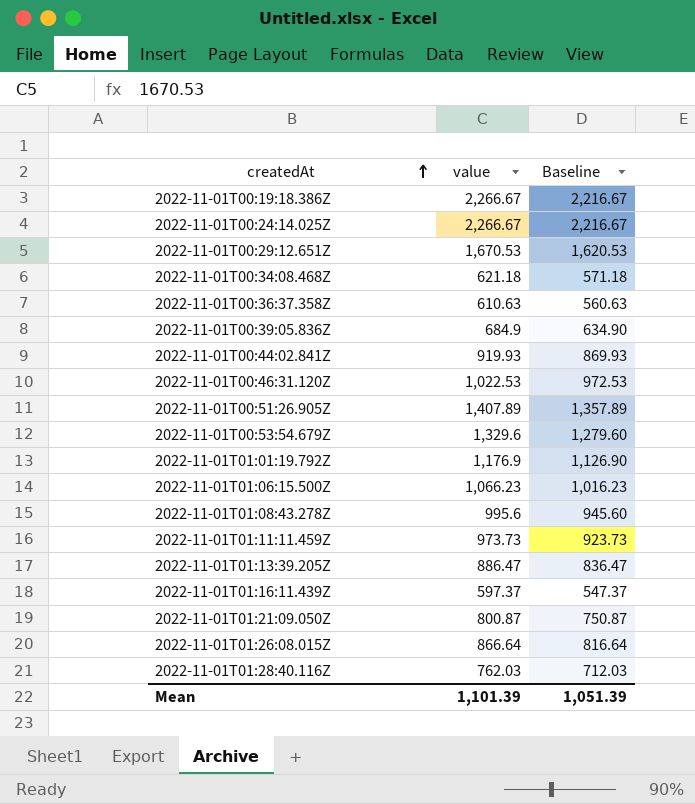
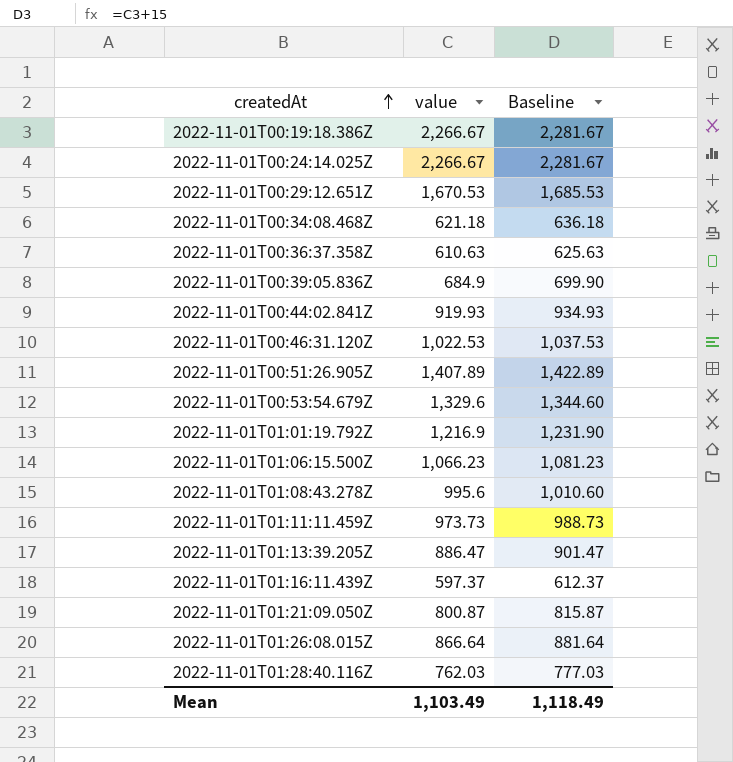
column Baseline | formula: [value] - 50 -> [value] + 15
2022-11-01T01:01:19.792Z | value: 1,176.9 -> 1,216.9
Mean | value: 1,101.39 -> 1,103.49
Mean | Baseline: 1,051.39 -> 1,118.49

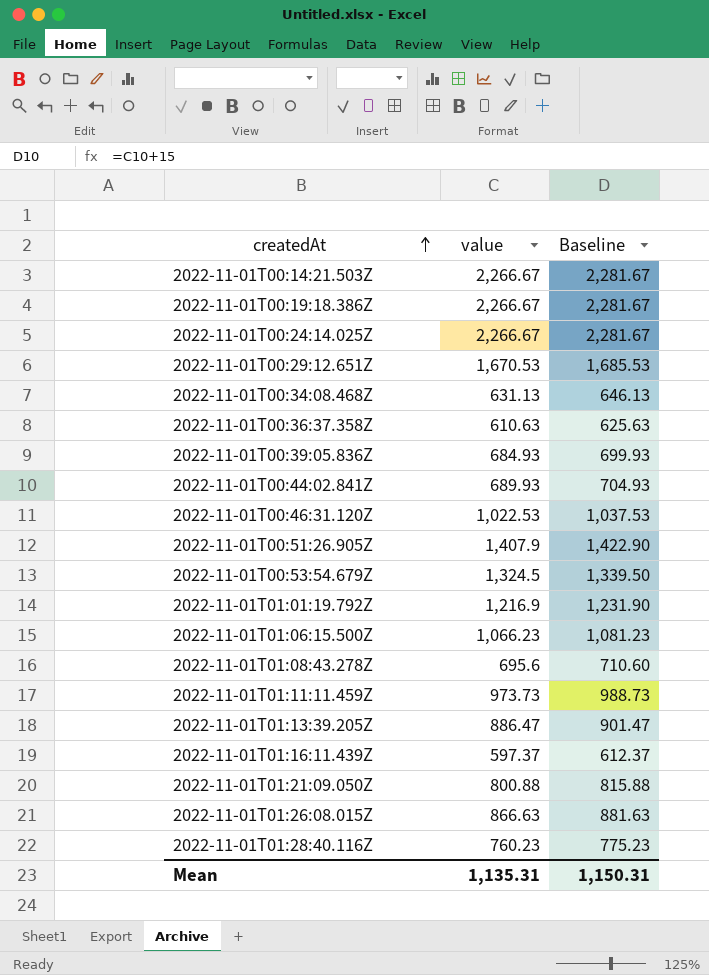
row 2022-11-01T00:14:21.503Z: none -> 2,266.67 | 2,281.67
2022-11-01T00:34:08.468Z | value: 621.18 -> 631.13
2022-11-01T00:34:08.468Z | Baseline: 636.18 -> 646.13
2022-11-01T00:39:05.836Z | value: 684.9 -> 684.93
2022-11-01T00:39:05.836Z | Baseline: 699.90 -> 699.93
2022-11-01T00:44:02.841Z | value: 919.93 -> 689.93
2022-11-01T00:44:02.841Z | Baseline: 934.93 -> 704.93
2022-11-01T00:51:26.905Z | value: 1,407.89 -> 1,407.9
2022-11-01T00:51:26.905Z | Baseline: 1,422.89 -> 1,422.90
2022-11-01T00:53:54.679Z | value: 1,329.6 -> 1,324.5
2022-11-01T00:53:54.679Z | Baseline: 1,344.60 -> 1,339.50
2022-11-01T01:08:43.278Z | value: 995.6 -> 695.6
2022-11-01T01:08:43.278Z | Baseline: 1,010.60 -> 710.60
2022-11-01T01:21:09.050Z | value: 800.87 -> 800.88
2022-11-01T01:21:09.050Z | Baseline: 815.87 -> 815.88
2022-11-01T01:26:08.015Z | value: 866.64 -> 866.63
2022-11-01T01:26:08.015Z | Baseline: 881.64 -> 881.63
2022-11-01T01:28:40.116Z | value: 762.03 -> 760.23
2022-11-01T01:28:40.116Z | Baseline: 777.03 -> 775.23
Mean | value: 1,103.49 -> 1,135.31
Mean | Baseline: 1,118.49 -> 1,150.31

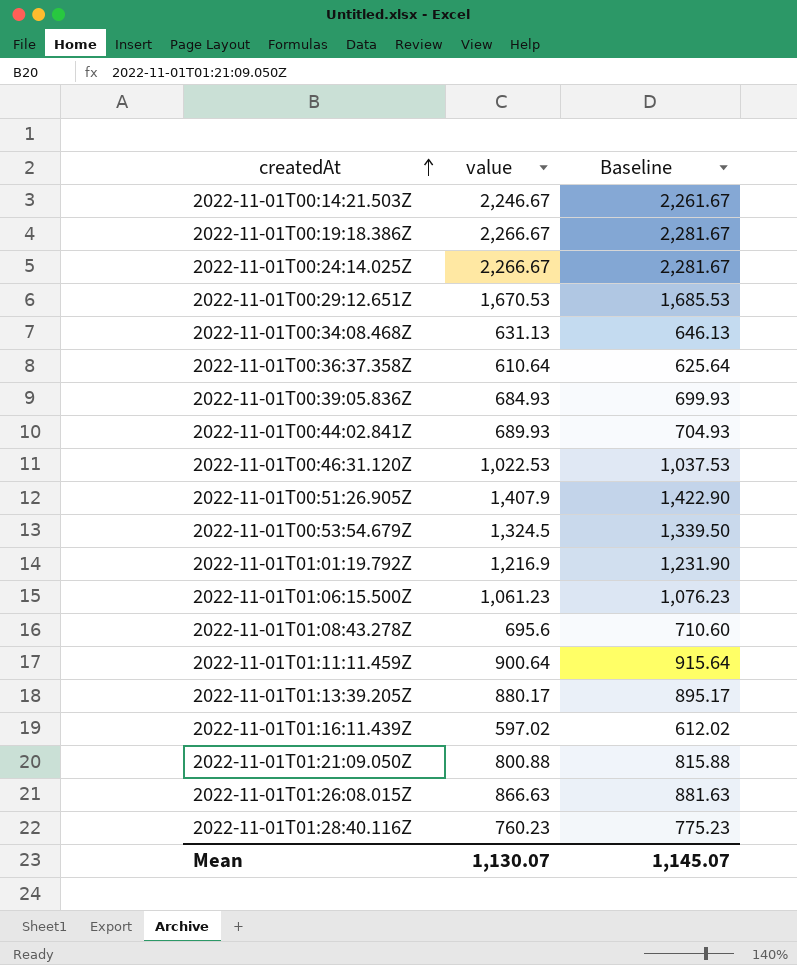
2022-11-01T00:14:21.503Z | value: 2,266.67 -> 2,246.67
2022-11-01T00:14:21.503Z | Baseline: 2,281.67 -> 2,261.67
2022-11-01T00:36:37.358Z | value: 610.63 -> 610.64
2022-11-01T00:36:37.358Z | Baseline: 625.63 -> 625.64
2022-11-01T01:06:15.500Z | value: 1,066.23 -> 1,061.23
2022-11-01T01:06:15.500Z | Baseline: 1,081.23 -> 1,076.23
2022-11-01T01:11:11.459Z | value: 973.73 -> 900.64
2022-11-01T01:11:11.459Z | Baseline: 988.73 -> 915.64
2022-11-01T01:13:39.205Z | value: 886.47 -> 880.17
2022-11-01T01:13:39.205Z | Baseline: 901.47 -> 895.17
2022-11-01T01:16:11.439Z | value: 597.37 -> 597.02
2022-11-01T01:16:11.439Z | Baseline: 612.37 -> 612.02
Mean | value: 1,135.31 -> 1,130.07
Mean | Baseline: 1,150.31 -> 1,145.07

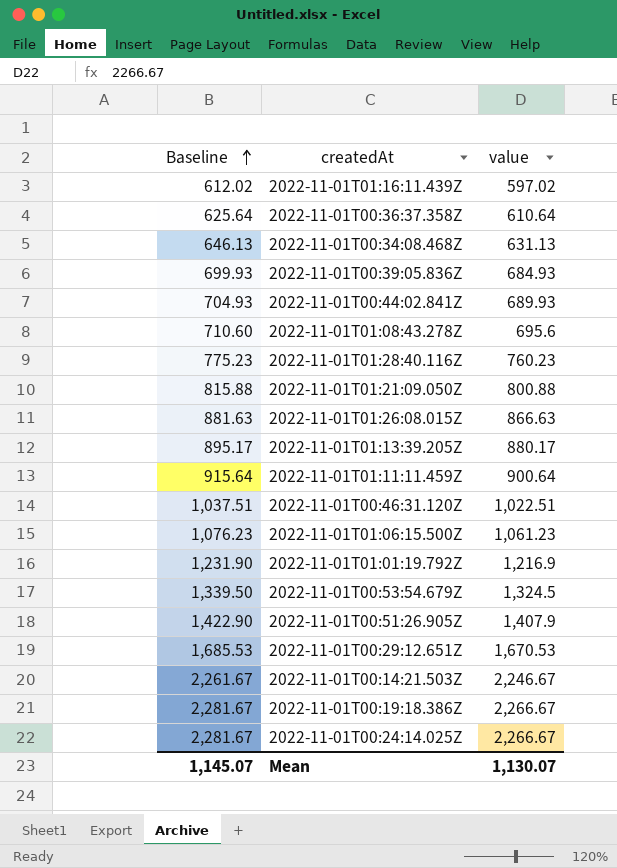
row order: createdAt ascending -> Baseline ascending
column Baseline | position: 3 -> 1
2022-11-01T00:46:31.120Z | Baseline: 1,037.53 -> 1,037.51
2022-11-01T00:46:31.120Z | value: 1,022.53 -> 1,022.51

